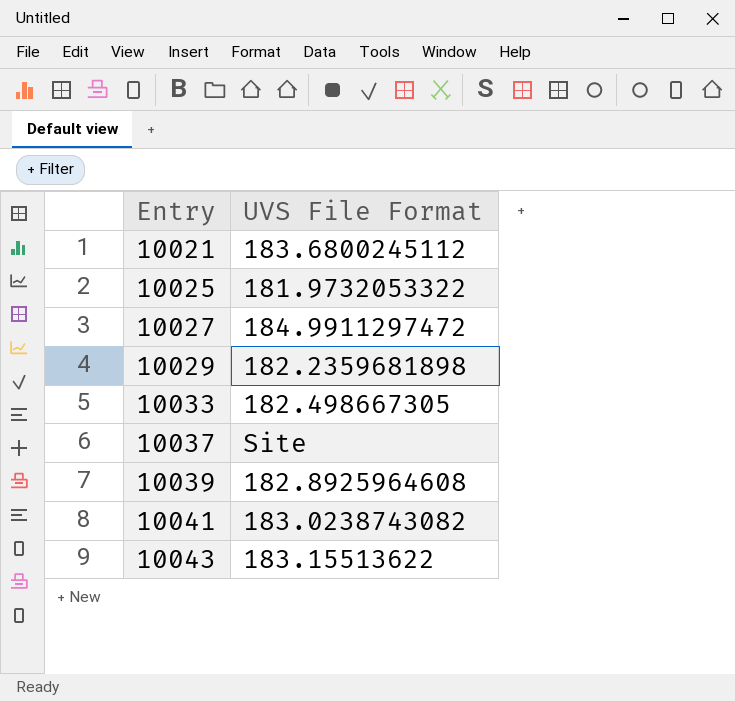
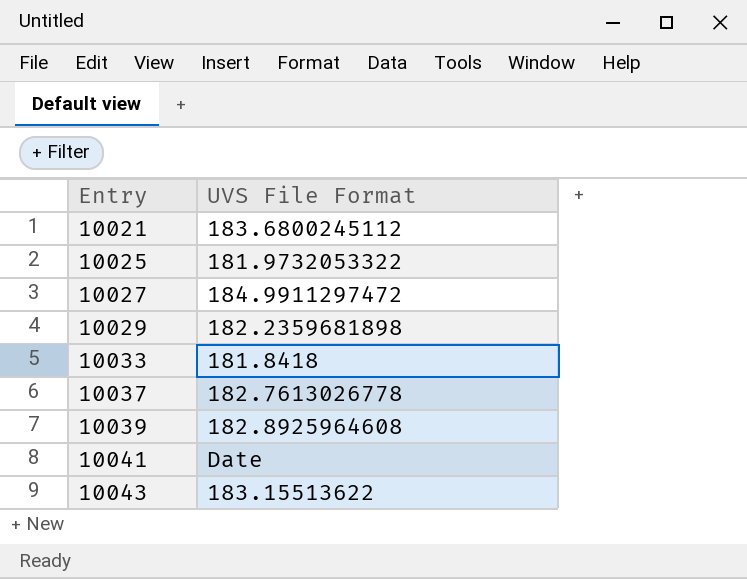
10033 | UVS File Format: 182.498667305 -> 181.8418
10037 | UVS File Format: Site -> 182.7613026778
10041 | UVS File Format: 183.0238743082 -> Date

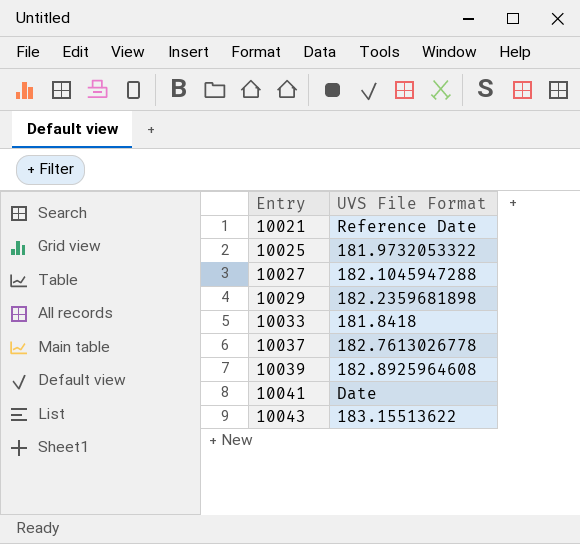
10021 | UVS File Format: 183.6800245112 -> Reference Date
10027 | UVS File Format: 184.9911297472 -> 182.1045947288

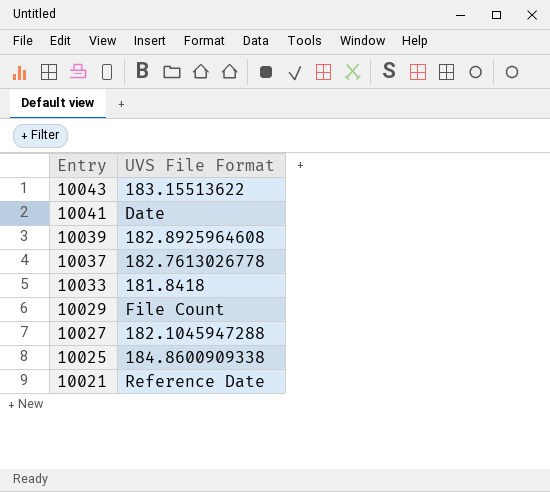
row order: Entry ascending -> Entry descending
10029 | UVS File Format: 182.2359681898 -> File Count
10025 | UVS File Format: 181.9732053322 -> 184.8600909338

